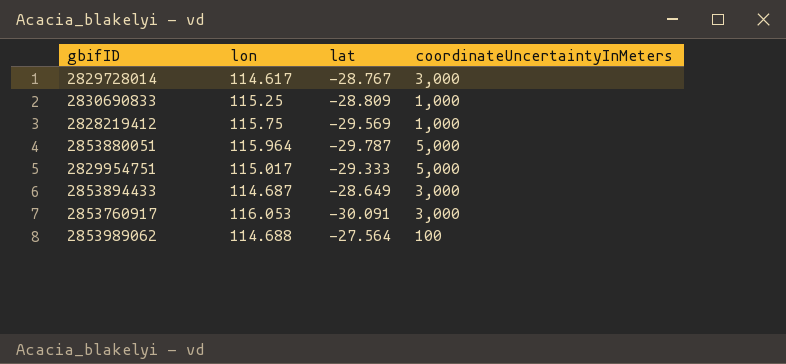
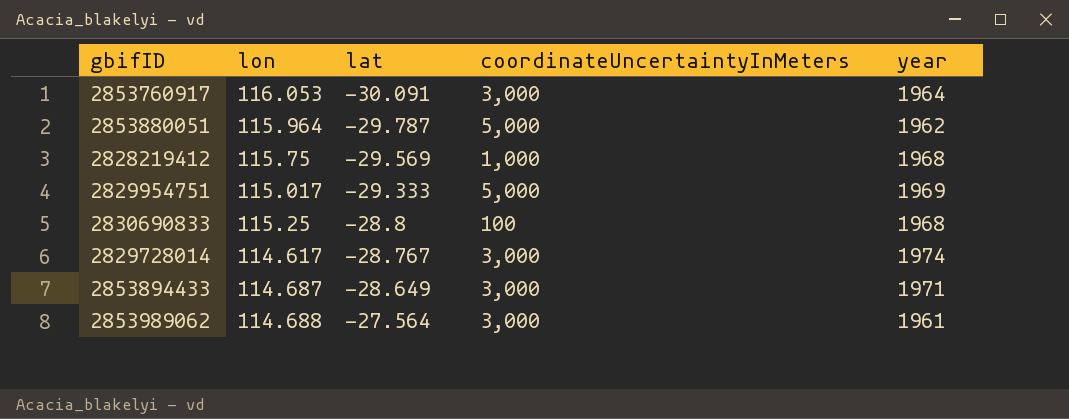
row order: none -> lat ascending
column year | position: none -> 5
2830690833 | lat: -28.809 -> -28.8
2830690833 | coordinateUncertaintyInMeters: 1,000 -> 100
2853989062 | coordinateUncertaintyInMeters: 100 -> 3,000

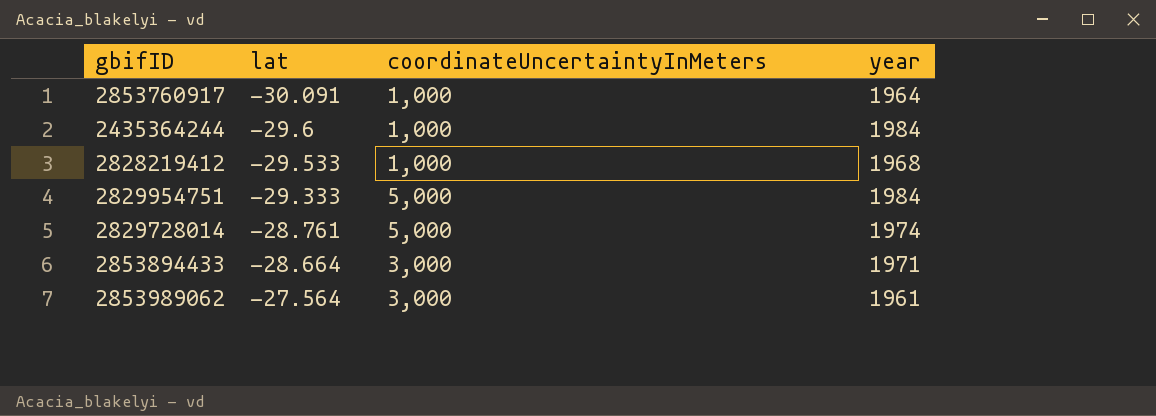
column lon | position: 2 -> none
row 2853880051: 115.964 | -29.787 | 5,000 | 1962 -> none
row 2830690833: 115.25 | -28.8 | 100 | 1968 -> none
2853760917 | coordinateUncertaintyInMeters: 3,000 -> 1,000
row 2435364244: none -> -29.6 | 1,000 | 1984
2828219412 | lat: -29.569 -> -29.533
2829954751 | year: 1969 -> 1984
2829728014 | lat: -28.767 -> -28.761
2829728014 | coordinateUncertaintyInMeters: 3,000 -> 5,000
2853894433 | lat: -28.649 -> -28.664

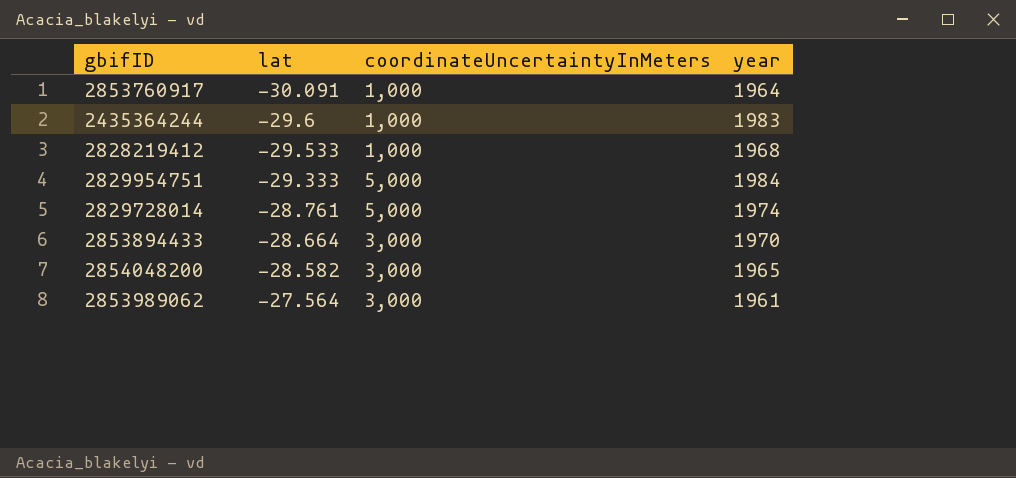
2435364244 | year: 1984 -> 1983
2853894433 | year: 1971 -> 1970
row 2854048200: none -> -28.582 | 3,000 | 1965

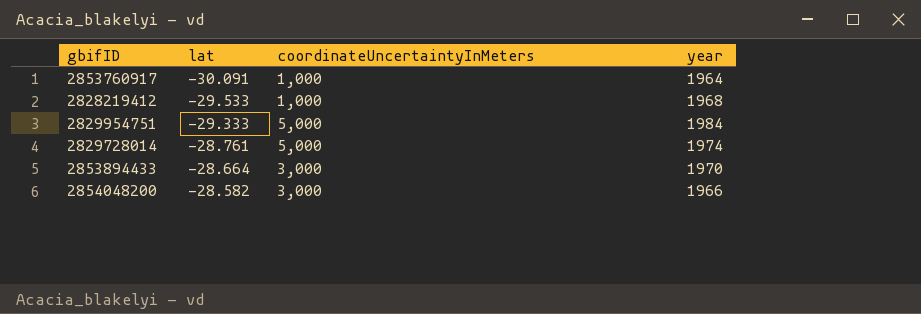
row 2435364244: -29.6 | 1,000 | 1983 -> none
row 2853989062: -27.564 | 3,000 | 1961 -> none
2854048200 | year: 1965 -> 1966

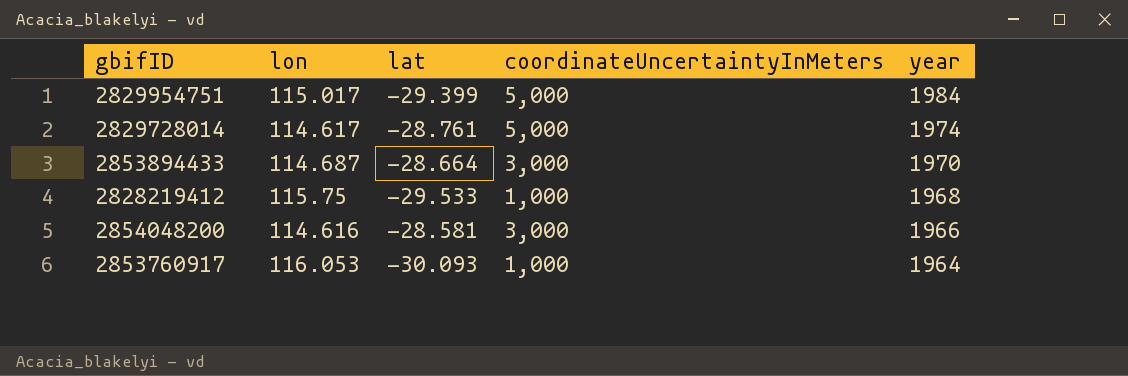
row order: lat ascending -> year descending
column lon | position: none -> 2
2829954751 | lat: -29.333 -> -29.399
2854048200 | lat: -28.582 -> -28.581
2853760917 | lat: -30.091 -> -30.093

